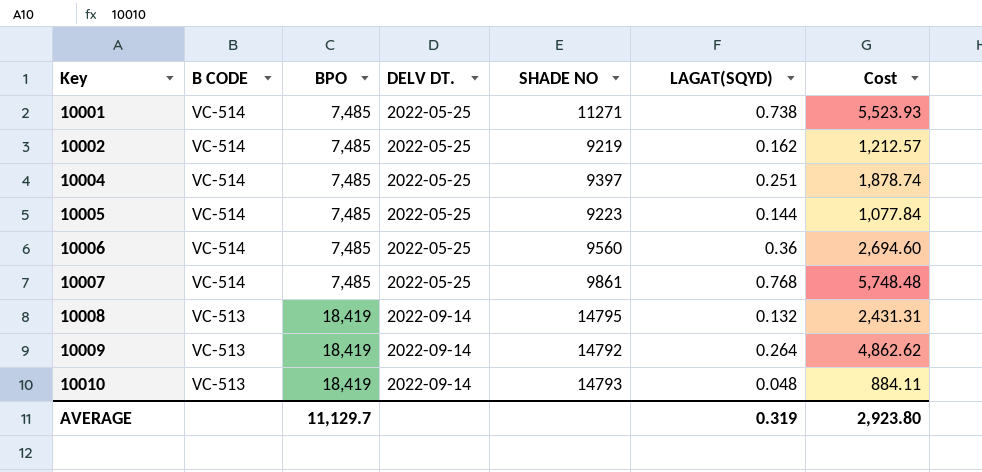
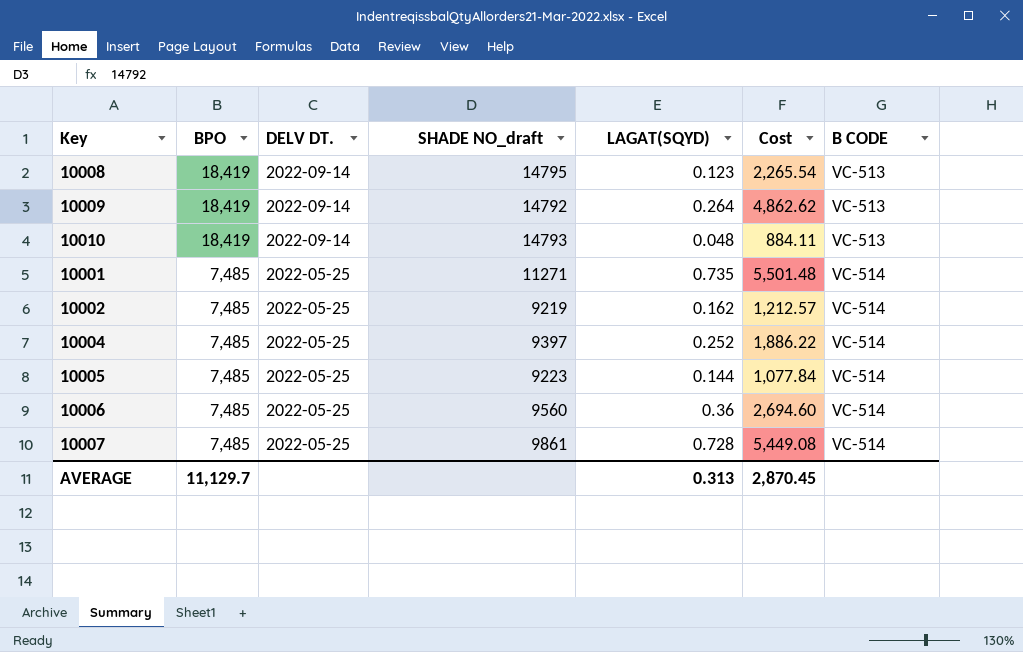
row order: Key ascending -> BPO descending
column name: SHADE NO -> SHADE NO_draft
column B CODE | position: 2 -> 7
10008 | LAGAT(SQYD): 0.132 -> 0.123
10008 | Cost: 2,431.31 -> 2,265.54
10001 | LAGAT(SQYD): 0.738 -> 0.735
10001 | Cost: 5,523.93 -> 5,501.48
10004 | LAGAT(SQYD): 0.251 -> 0.252
10004 | Cost: 1,878.74 -> 1,886.22
10007 | LAGAT(SQYD): 0.768 -> 0.728
10007 | Cost: 5,748.48 -> 5,449.08
AVERAGE | LAGAT(SQYD): 0.319 -> 0.313
AVERAGE | Cost: 2,923.80 -> 2,870.45

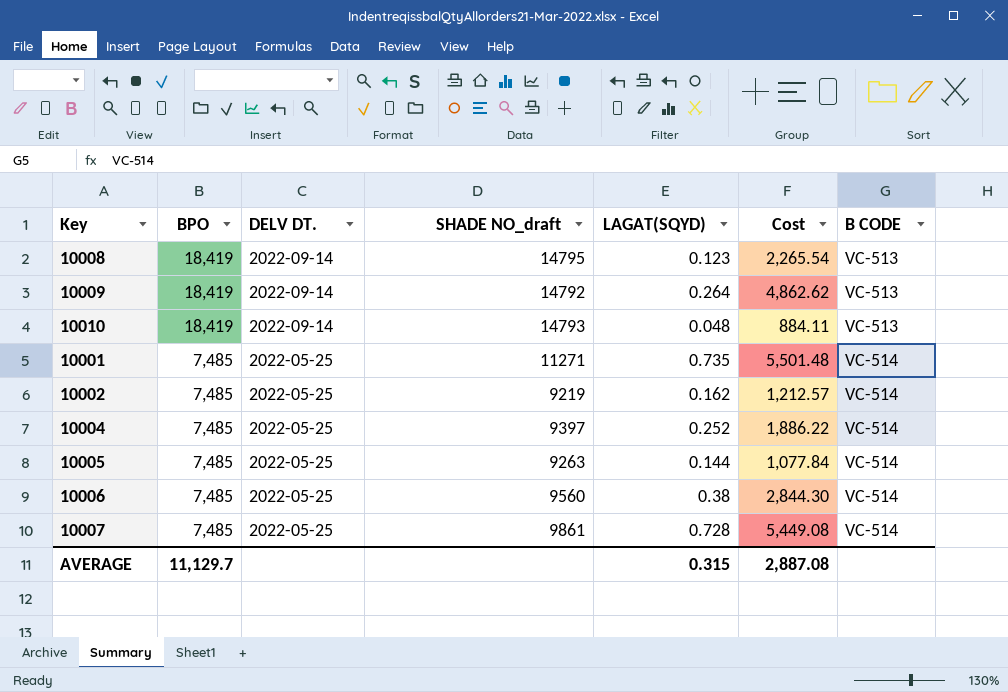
10005 | SHADE NO_draft: 9223 -> 9263
10006 | LAGAT(SQYD): 0.36 -> 0.38
10006 | Cost: 2,694.60 -> 2,844.30
AVERAGE | LAGAT(SQYD): 0.313 -> 0.315
AVERAGE | Cost: 2,870.45 -> 2,887.08

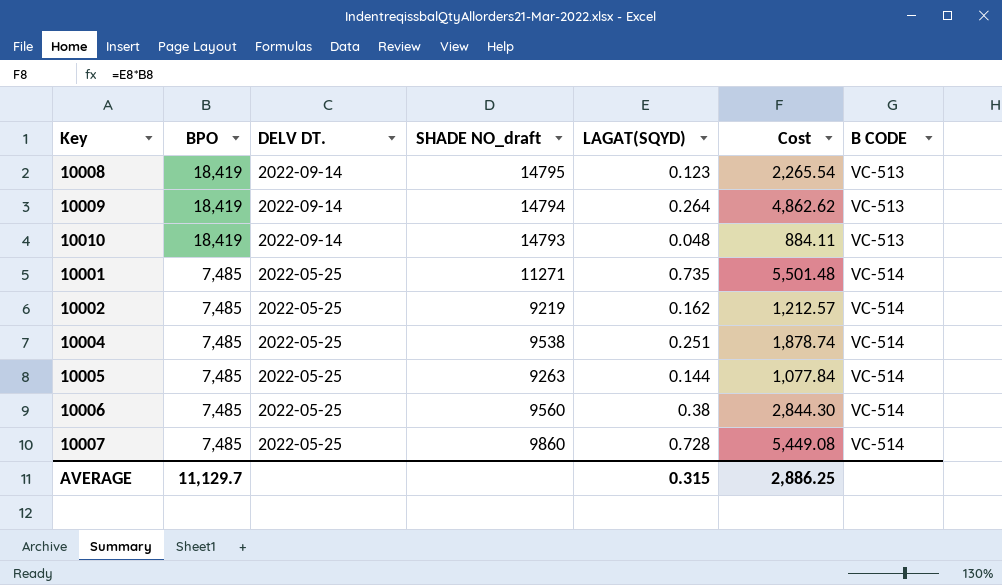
10009 | SHADE NO_draft: 14792 -> 14794
10004 | SHADE NO_draft: 9397 -> 9538
10004 | LAGAT(SQYD): 0.252 -> 0.251
10004 | Cost: 1,886.22 -> 1,878.74
10007 | SHADE NO_draft: 9861 -> 9860
AVERAGE | Cost: 2,887.08 -> 2,886.25

